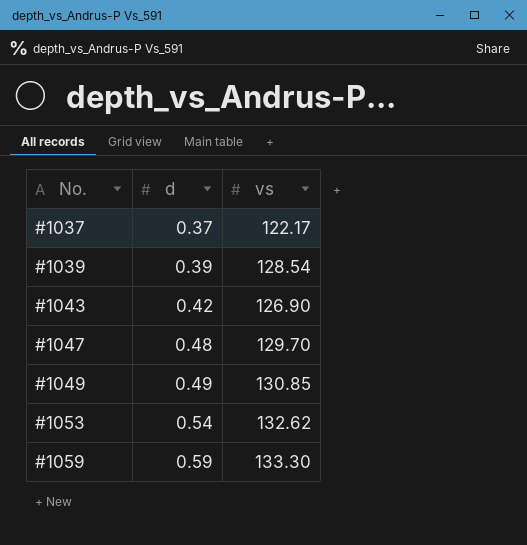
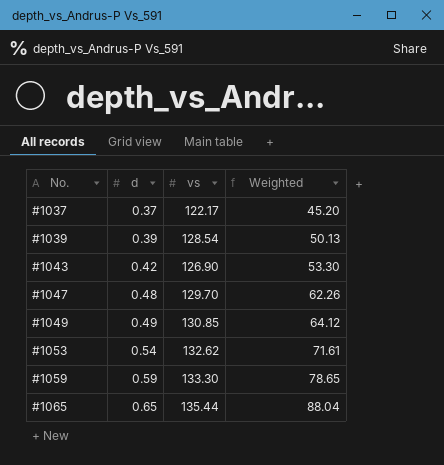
column Weighted | formula: none -> [d] * [vs]
row #1065: none -> 0.65 | 135.44 | 88.04

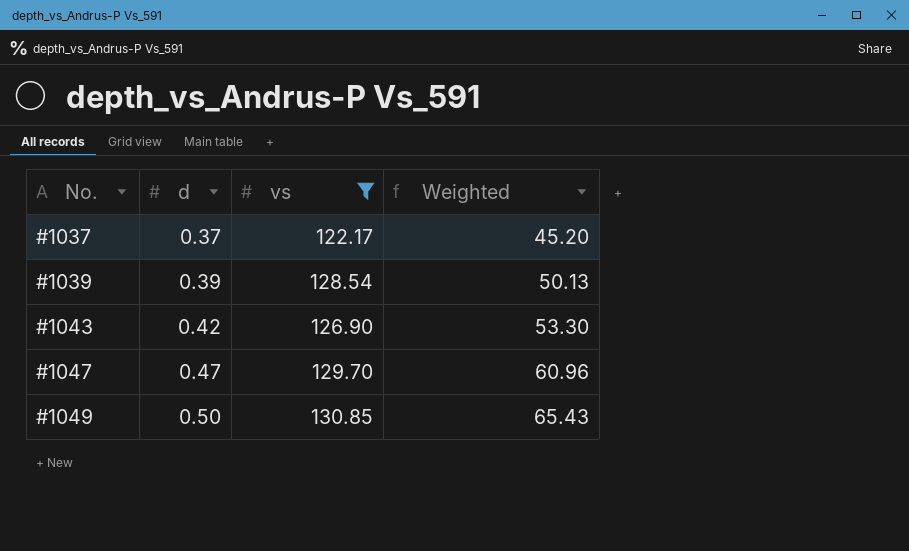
filter: none -> vs <= 130.85
#1047 | d: 0.48 -> 0.47
#1047 | Weighted: 62.26 -> 60.96
#1049 | d: 0.49 -> 0.50
#1049 | Weighted: 64.12 -> 65.43

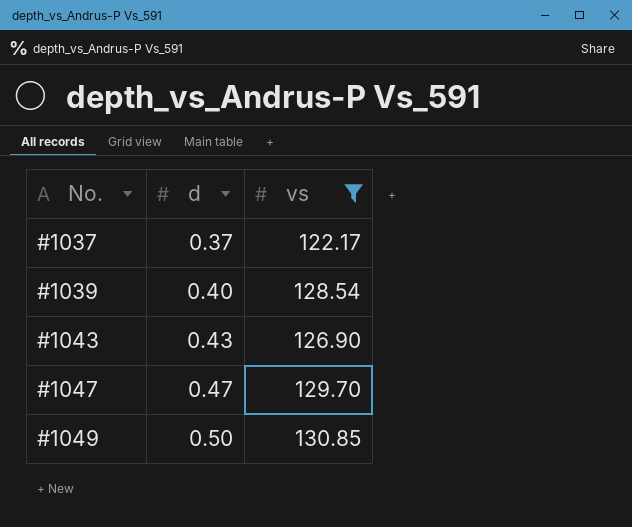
column Weighted | formula: [d] * [vs] -> none
#1039 | d: 0.39 -> 0.40
#1043 | d: 0.42 -> 0.43

